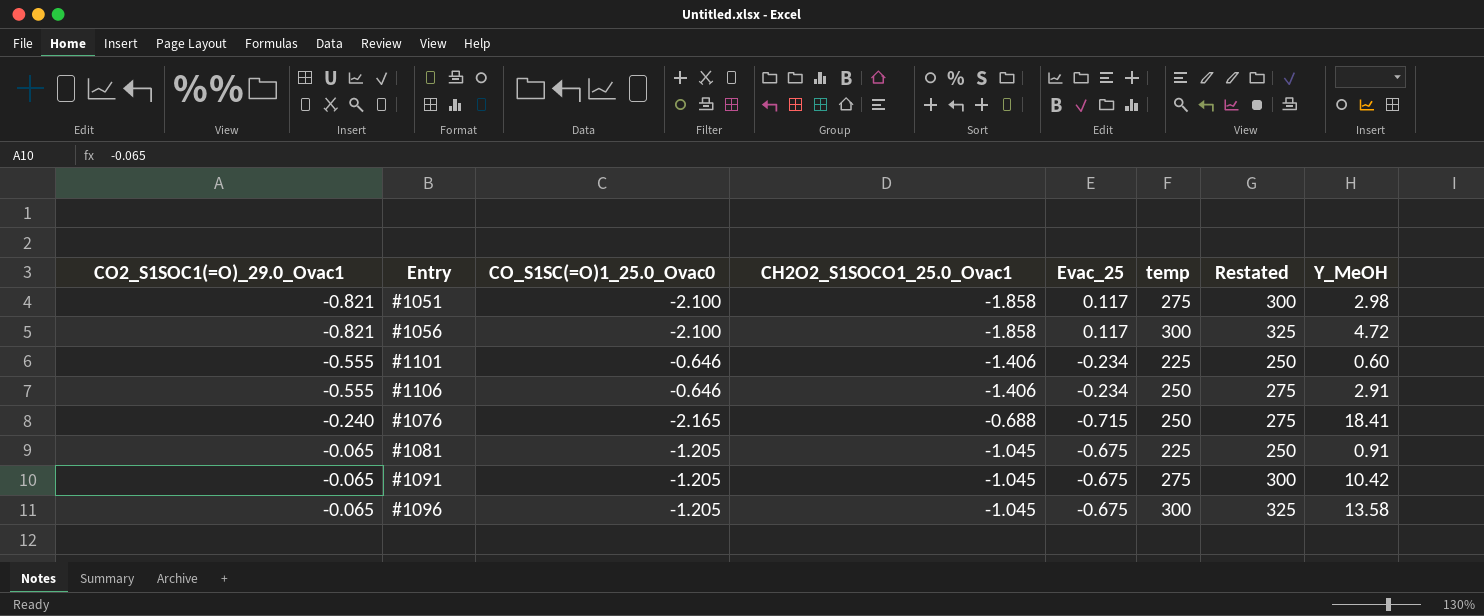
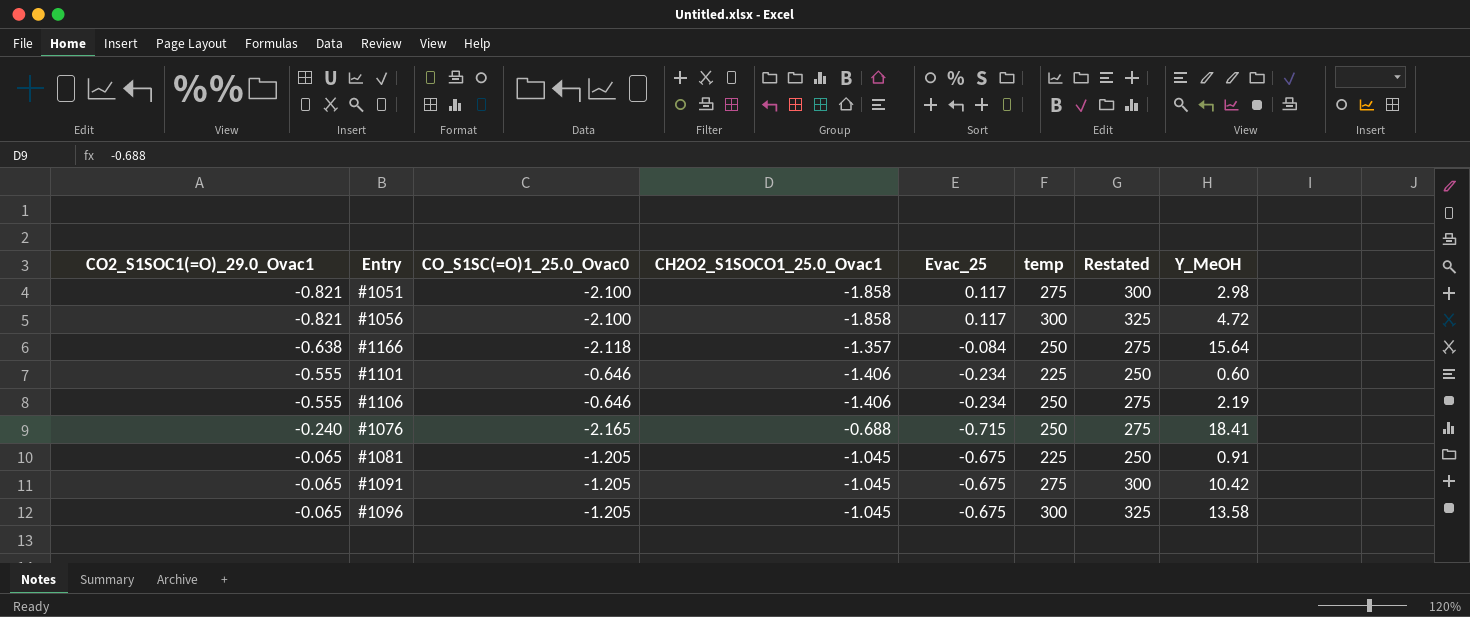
row #1166: none -> -0.638 | -2.118 | -1.357 | -0.084 | 250 | 275 | 15.64
#1106 | Y_MeOH: 2.91 -> 2.19

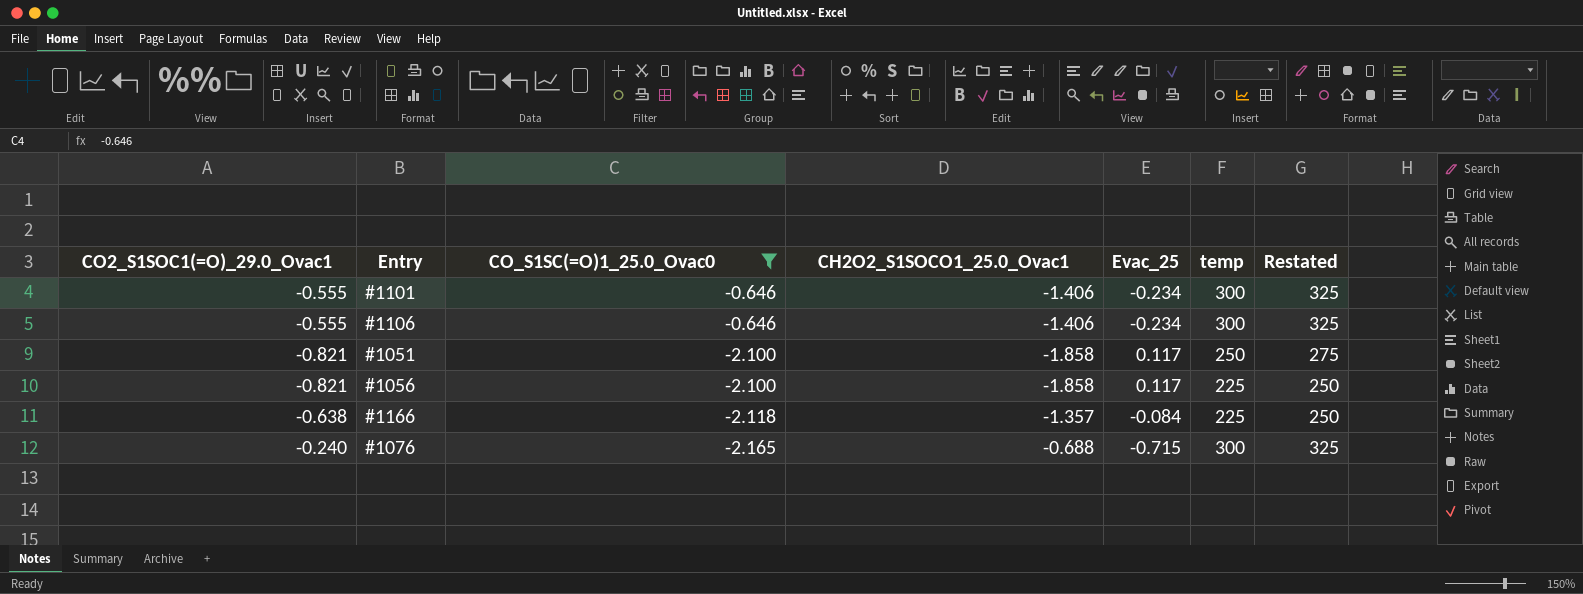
filter: none -> CO_S1SC(=O)1_25.0_Ovac0 != -1.205
row order: CO2_S1SOC1(=O)_29.0_Ovac1 ascending -> CO_S1SC(=O)1_25.0_Ovac0 descending
column Y_MeOH | position: 8 -> none
#1101 | temp: 225 -> 300
#1101 | Restated: 250 -> 325
#1106 | temp: 250 -> 300
#1106 | Restated: 275 -> 325
#1051 | temp: 275 -> 250
#1051 | Restated: 300 -> 275
#1056 | temp: 300 -> 225
#1056 | Restated: 325 -> 250
#1166 | temp: 250 -> 225
#1166 | Restated: 275 -> 250
#1076 | temp: 250 -> 300
#1076 | Restated: 275 -> 325

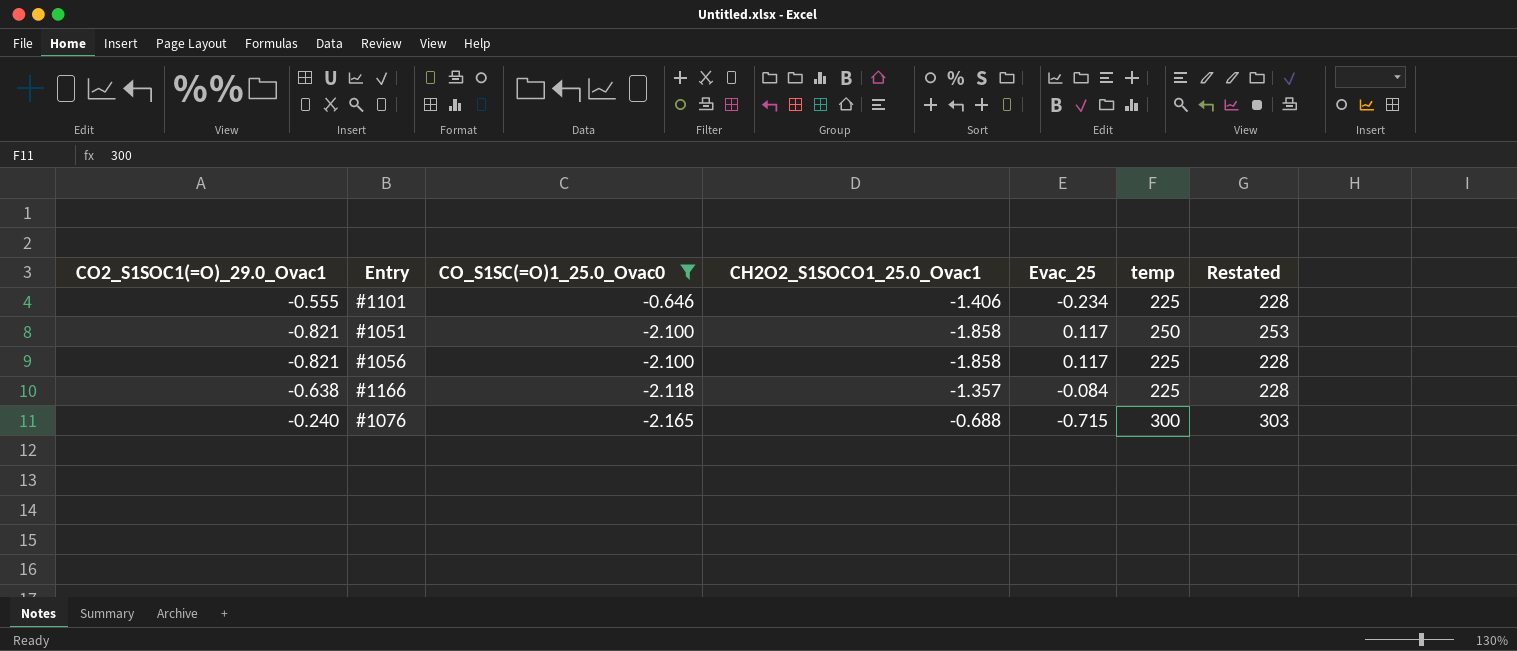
column Restated | formula: [temp] + 25 -> [temp] + 3
row #1106: -0.555 | -0.646 | -1.406 | -0.234 | 300 | 325 -> none
#1101 | temp: 300 -> 225

